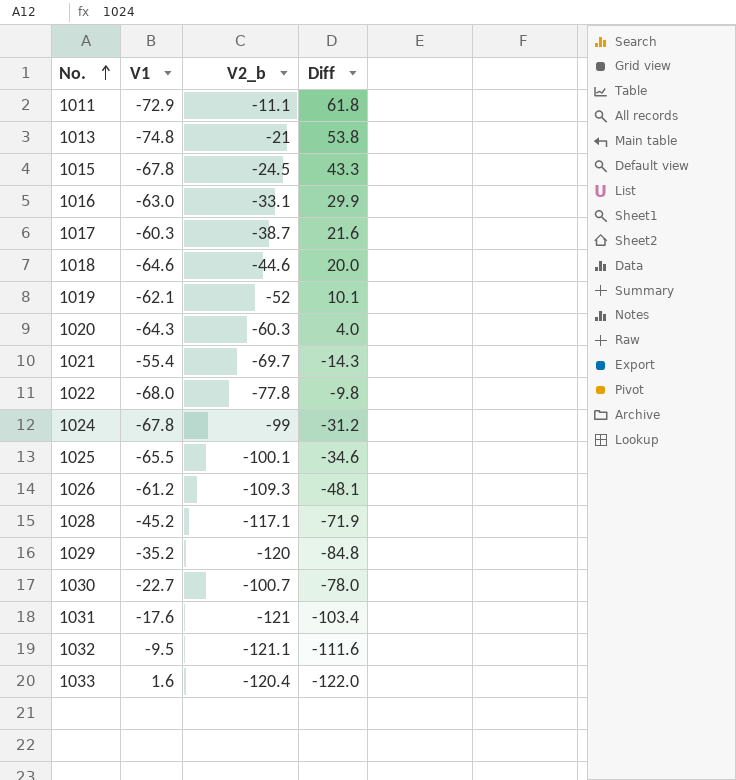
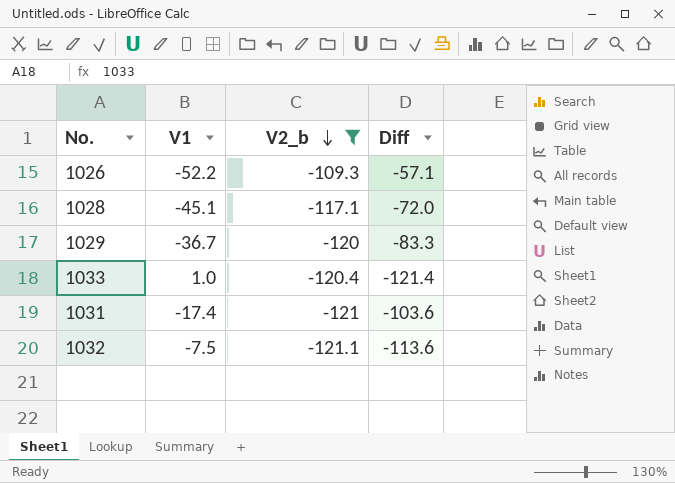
filter: none -> V2_b <= -109.3
row order: No. ascending -> V2_b descending
1026 | V1: -61.2 -> -52.2
1026 | Diff: -48.1 -> -57.1
1028 | V1: -45.2 -> -45.1
1028 | Diff: -71.9 -> -72.0
1029 | V1: -35.2 -> -36.7
1029 | Diff: -84.8 -> -83.3
1033 | V1: 1.6 -> 1.0
1033 | Diff: -122.0 -> -121.4
1031 | V1: -17.6 -> -17.4
1031 | Diff: -103.4 -> -103.6
1032 | V1: -9.5 -> -7.5
1032 | Diff: -111.6 -> -113.6

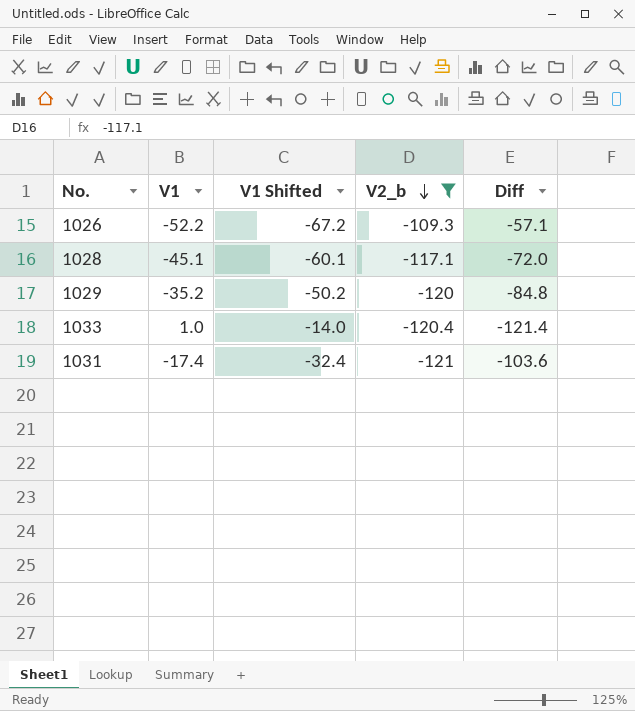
column V1 Shifted | formula: none -> [V1] - 15
row 1032: -7.5 | -121.1 | -113.6 -> none
1029 | V1: -36.7 -> -35.2
1029 | Diff: -83.3 -> -84.8

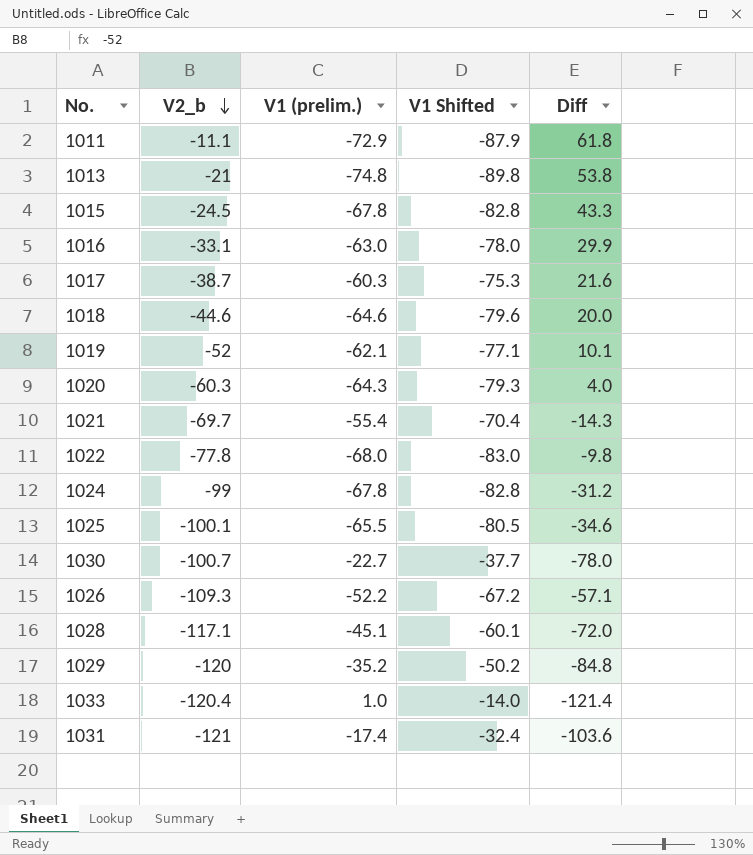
filter: V2_b <= -109.3 -> none
column V2_b | position: 4 -> 2
column name: V1 -> V1 (prelim.)

